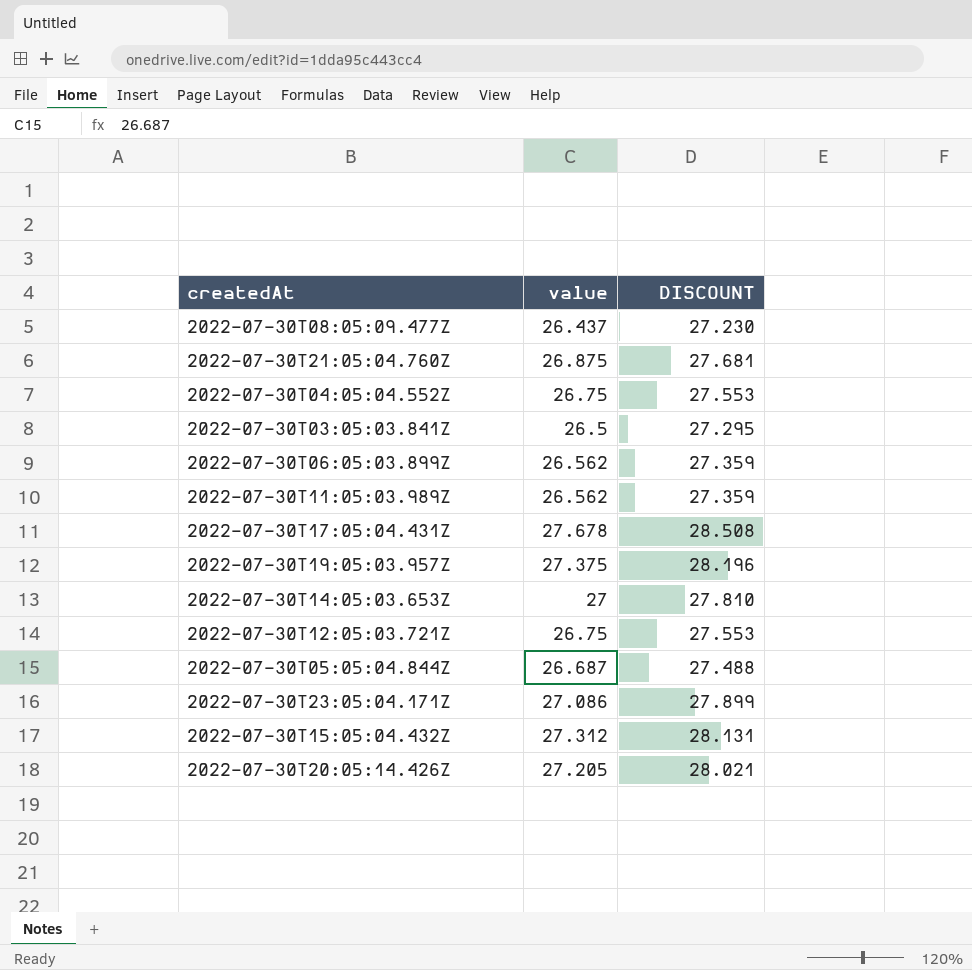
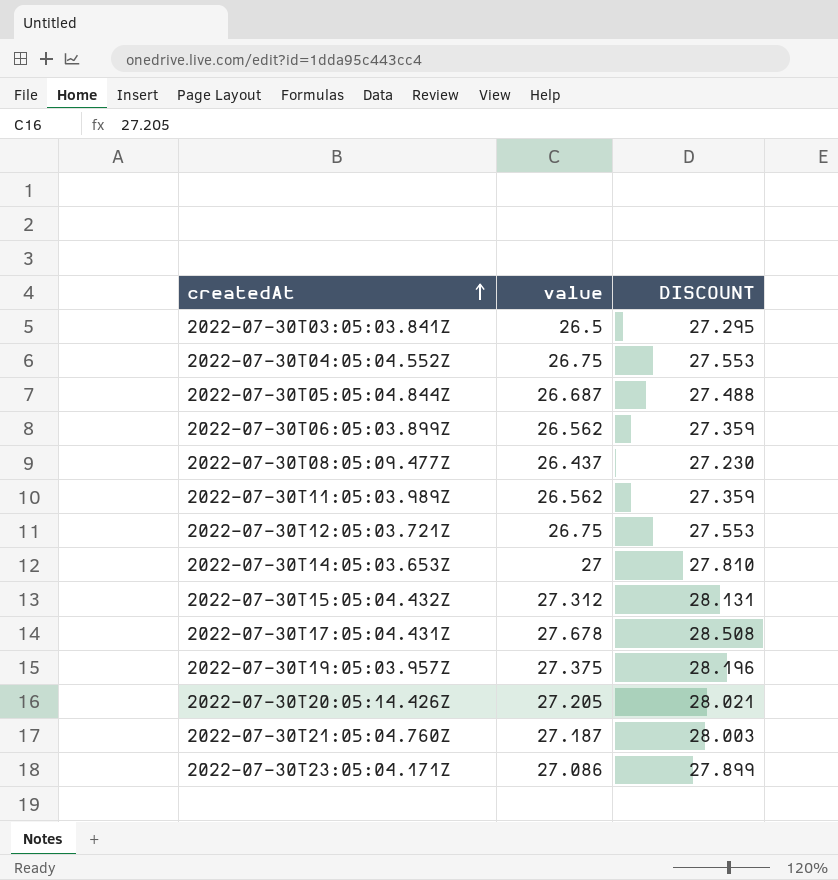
row order: none -> createdAt ascending
2022-07-30T21:05:04.760Z | value: 26.875 -> 27.187
2022-07-30T21:05:04.760Z | DISCOUNT: 27.681 -> 28.003

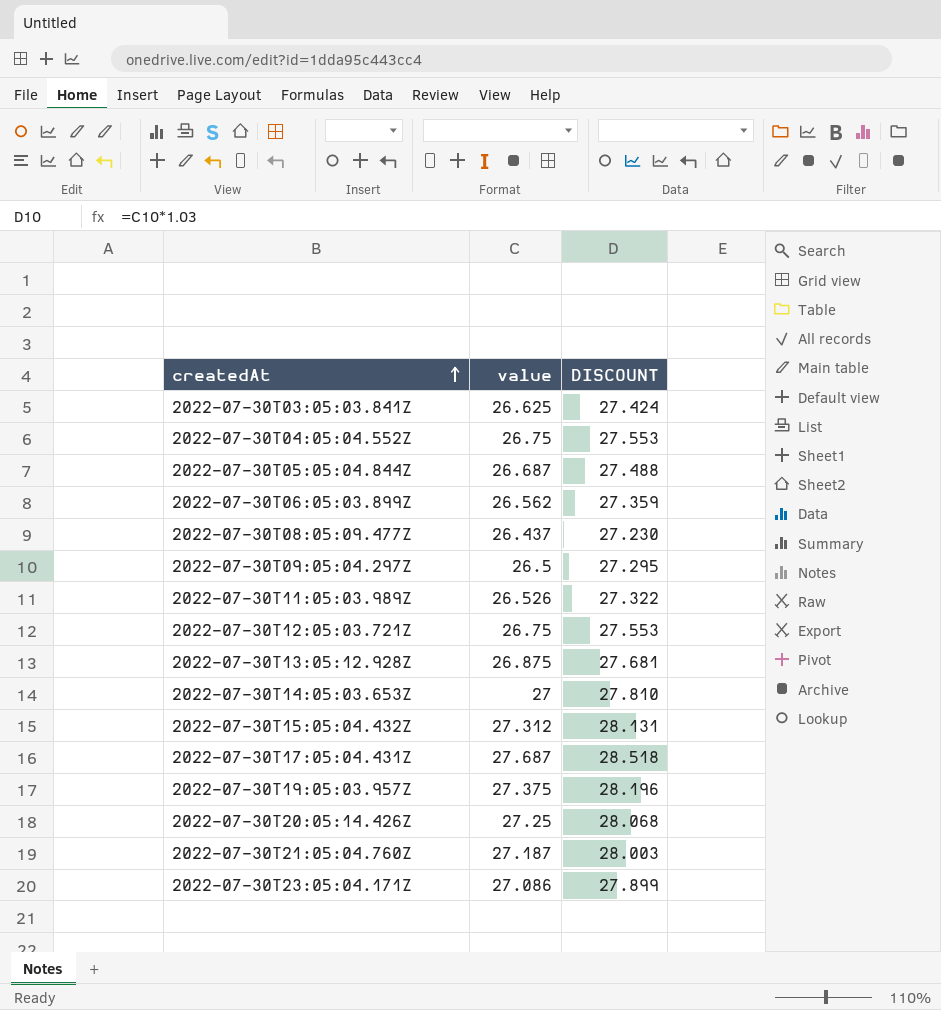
2022-07-30T03:05:03.841Z | value: 26.5 -> 26.625
2022-07-30T03:05:03.841Z | DISCOUNT: 27.295 -> 27.424
row 2022-07-30T09:05:04.297Z: none -> 26.5 | 27.295
2022-07-30T11:05:03.989Z | value: 26.562 -> 26.526
2022-07-30T11:05:03.989Z | DISCOUNT: 27.359 -> 27.322
row 2022-07-30T13:05:12.928Z: none -> 26.875 | 27.681
2022-07-30T17:05:04.431Z | value: 27.678 -> 27.687
2022-07-30T17:05:04.431Z | DISCOUNT: 28.508 -> 28.518
2022-07-30T20:05:14.426Z | value: 27.205 -> 27.25
2022-07-30T20:05:14.426Z | DISCOUNT: 28.021 -> 28.068

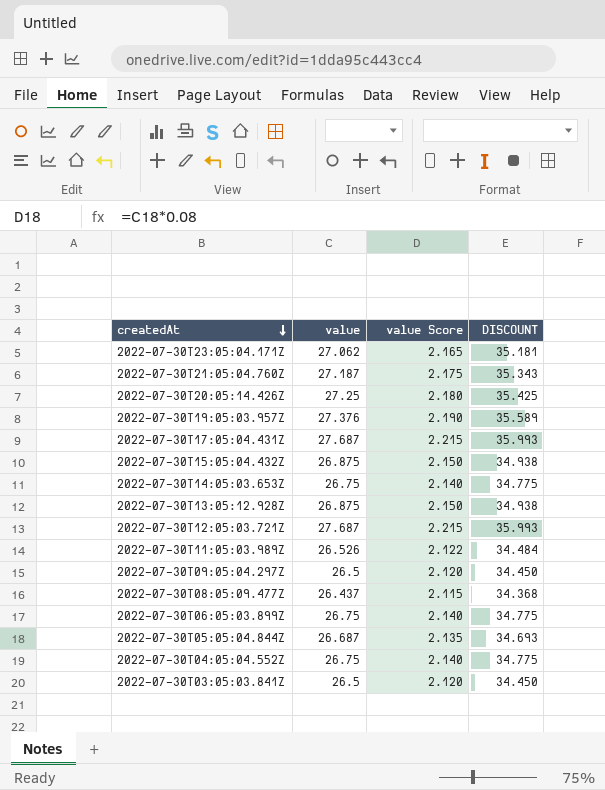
row order: createdAt ascending -> createdAt descending
column value Score | formula: none -> [value] * 0.08
column DISCOUNT | formula: [value] * 1.03 -> [value] * 1.3
2022-07-30T23:05:04.171Z | value: 27.086 -> 27.062
2022-07-30T19:05:03.957Z | value: 27.375 -> 27.376
2022-07-30T15:05:04.432Z | value: 27.312 -> 26.875
2022-07-30T14:05:03.653Z | value: 27 -> 26.75
2022-07-30T12:05:03.721Z | value: 26.75 -> 27.687
2022-07-30T06:05:03.899Z | value: 26.562 -> 26.75
2022-07-30T03:05:03.841Z | value: 26.625 -> 26.5

